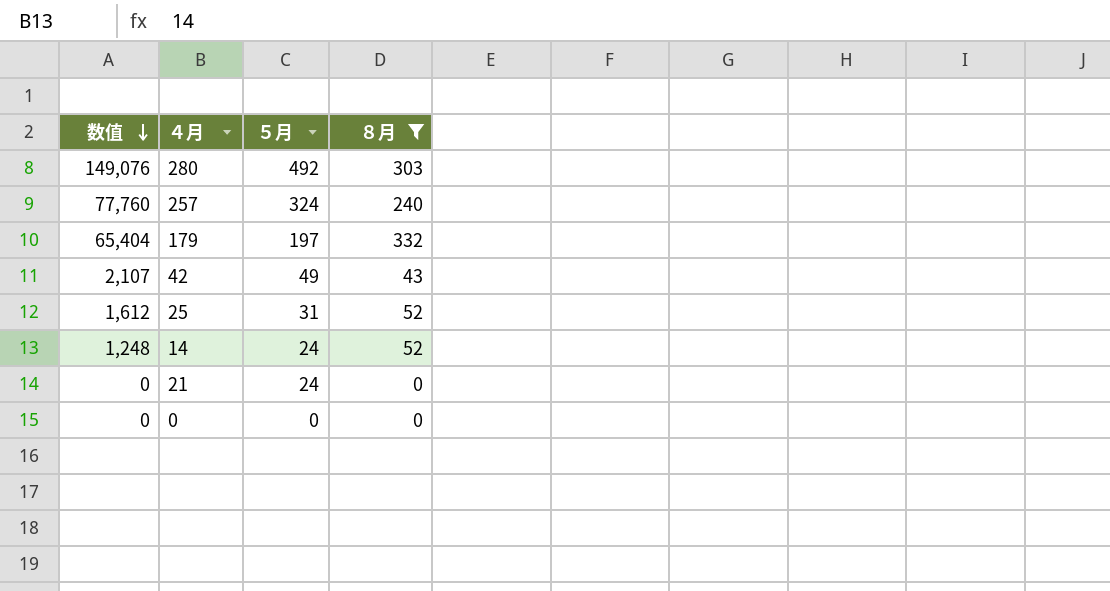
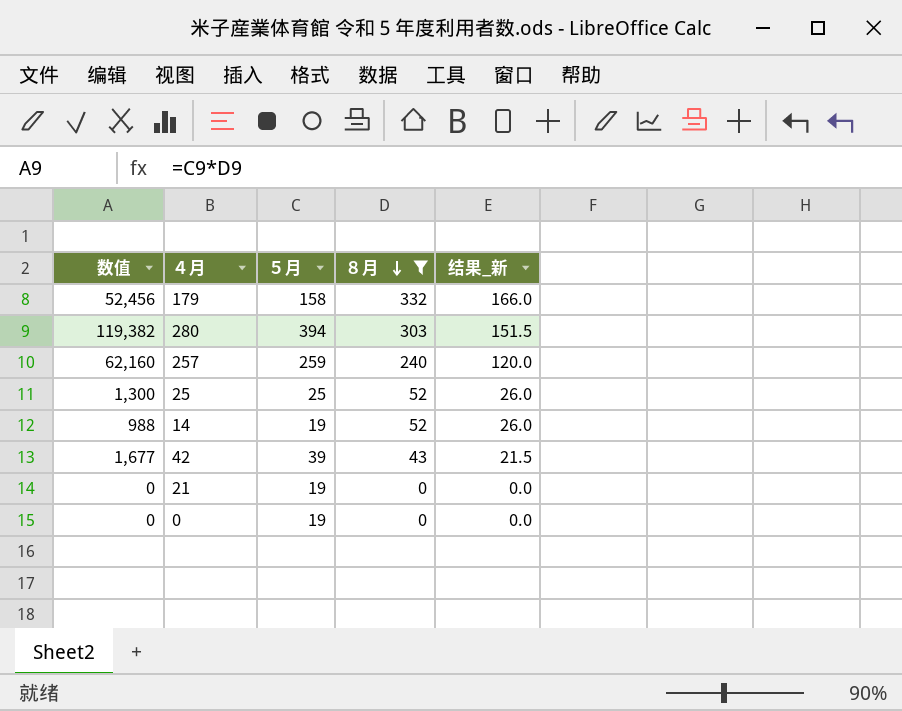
row order: 数值 descending -> ８月 descending
column 结果_新 | formula: none -> [８月] * 0.5
179 | 数值: 65,404 -> 52,456
179 | ５月: 197 -> 158
280 | 数值: 149,076 -> 119,382
280 | ５月: 492 -> 394
257 | 数值: 77,760 -> 62,160
257 | ５月: 324 -> 259
25 | 数值: 1,612 -> 1,300
25 | ５月: 31 -> 25
14 | 数值: 1,248 -> 988
14 | ５月: 24 -> 19
42 | 数值: 2,107 -> 1,677
42 | ５月: 49 -> 39
21 | ５月: 24 -> 19
0 | ５月: 0 -> 19

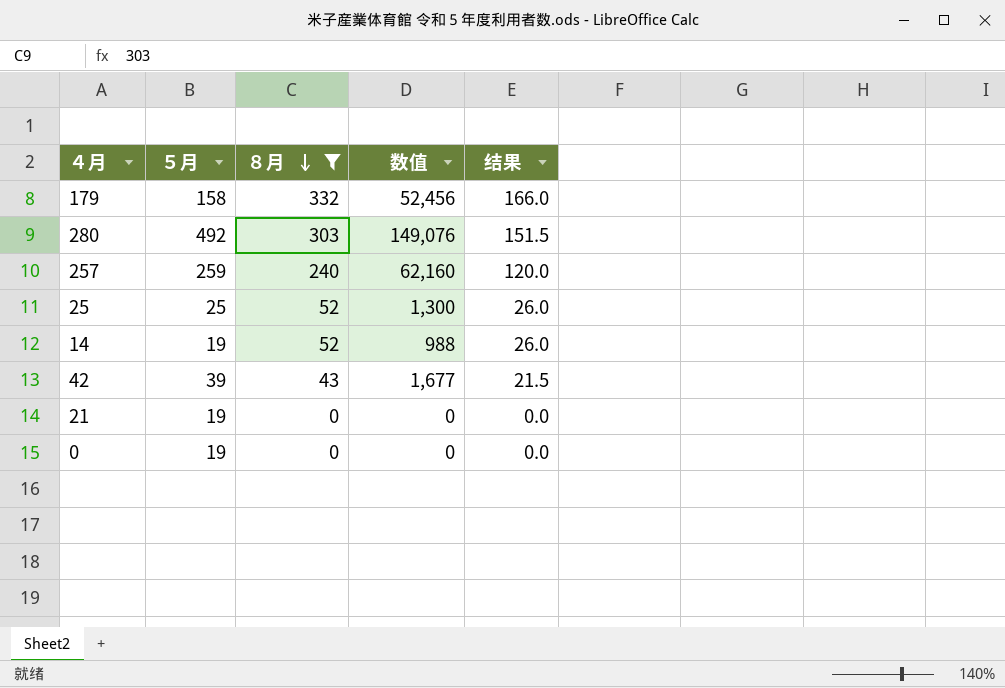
column 数值 | position: 1 -> 4
column name: 结果_新 -> 结果
280 | ５月: 394 -> 492
280 | 数值: 119,382 -> 149,076

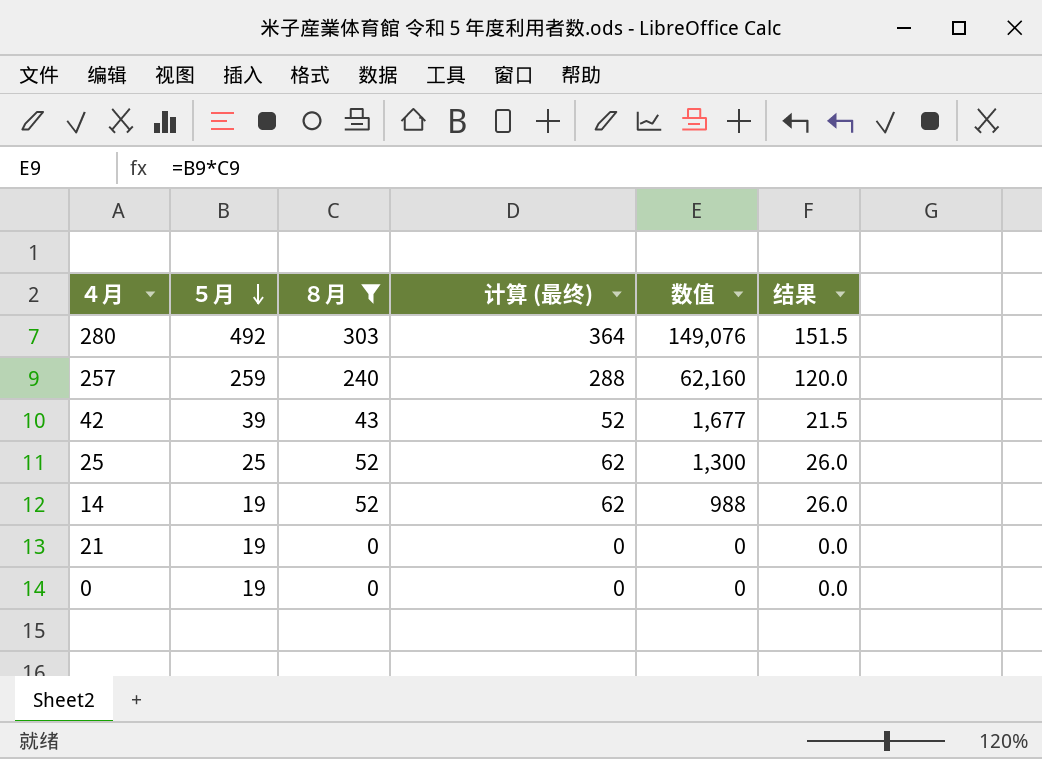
row order: ８月 descending -> ５月 descending
column 计算 (最终) | formula: none -> [８月] * 1.2
row 179: 158 | 332 | 52,456 | 166.0 -> none

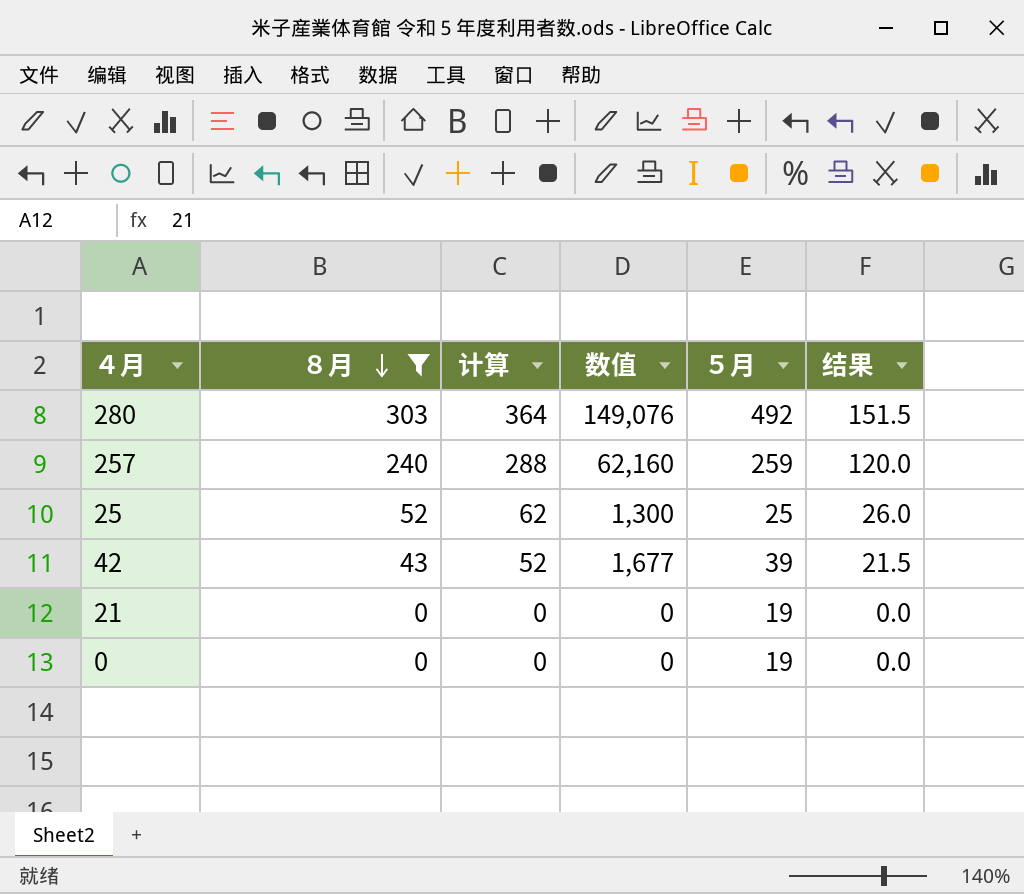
row order: ５月 descending -> ８月 descending
column name: 计算 (最终) -> 计算
column ５月 | position: 2 -> 5
row 14: 19 | 52 | 62 | 988 | 26.0 -> none

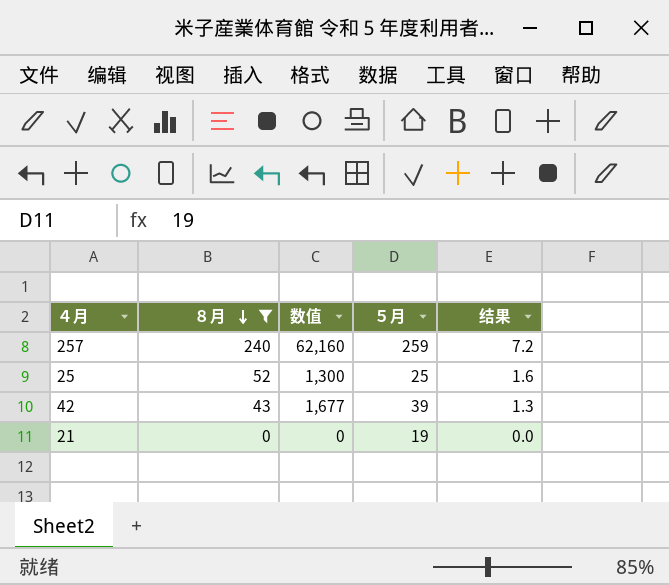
column 计算 | formula: [８月] * 1.2 -> none
column 结果 | formula: [８月] * 0.5 -> [８月] * 0.03
row 280: 303 | 364 | 149,076 | 492 | 151.5 -> none
row 0: 0 | 0 | 0 | 19 | 0.0 -> none

